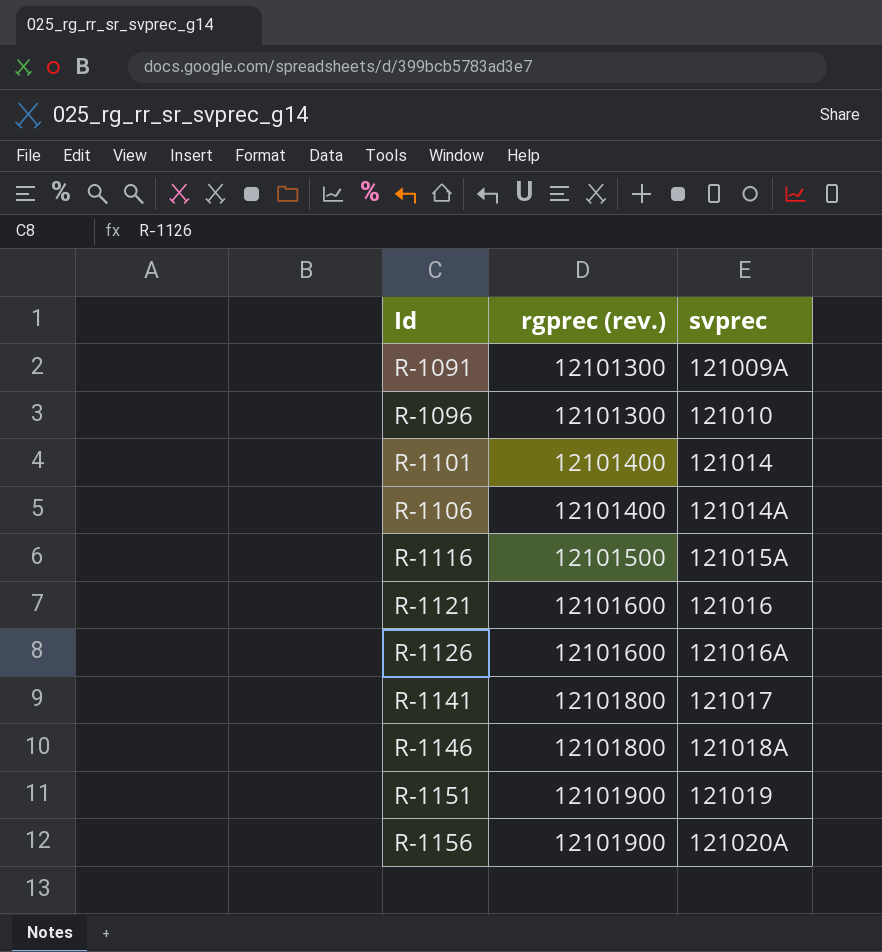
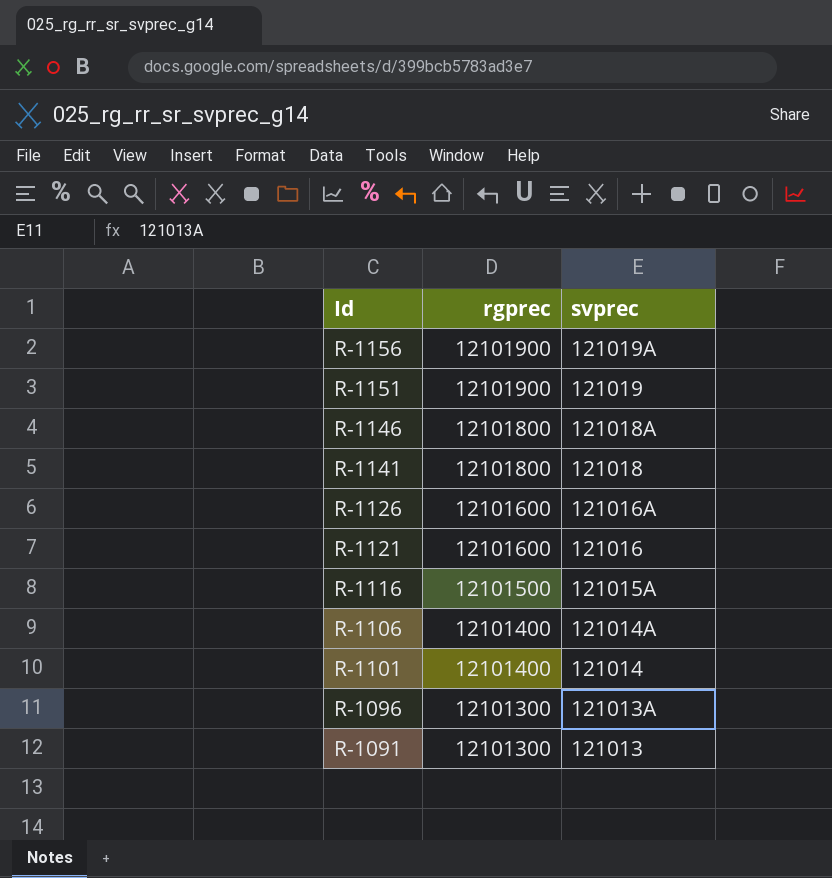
row order: Id ascending -> Id descending
column name: rgprec (rev.) -> rgprec
R-1156 | svprec: 121020A -> 121019A
R-1141 | svprec: 121017 -> 121018
R-1096 | svprec: 121010 -> 121013A
R-1091 | svprec: 121009A -> 121013

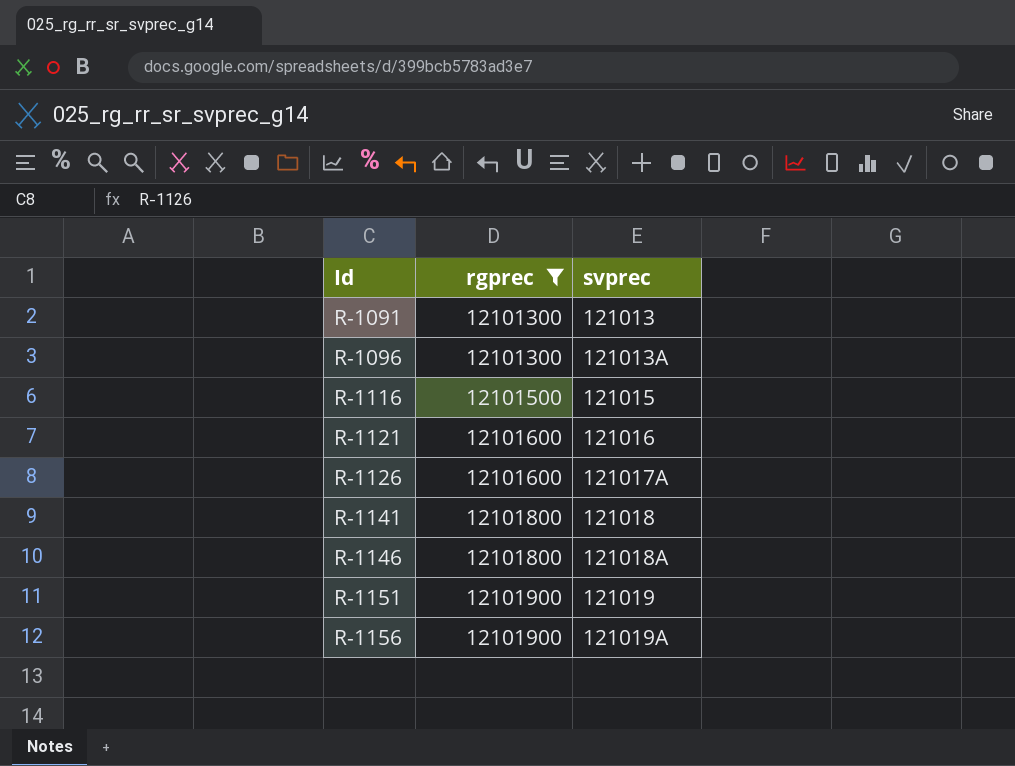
filter: none -> rgprec != 12101400
row order: Id descending -> Id ascending
R-1116 | svprec: 121015A -> 121015
R-1126 | svprec: 121016A -> 121017A

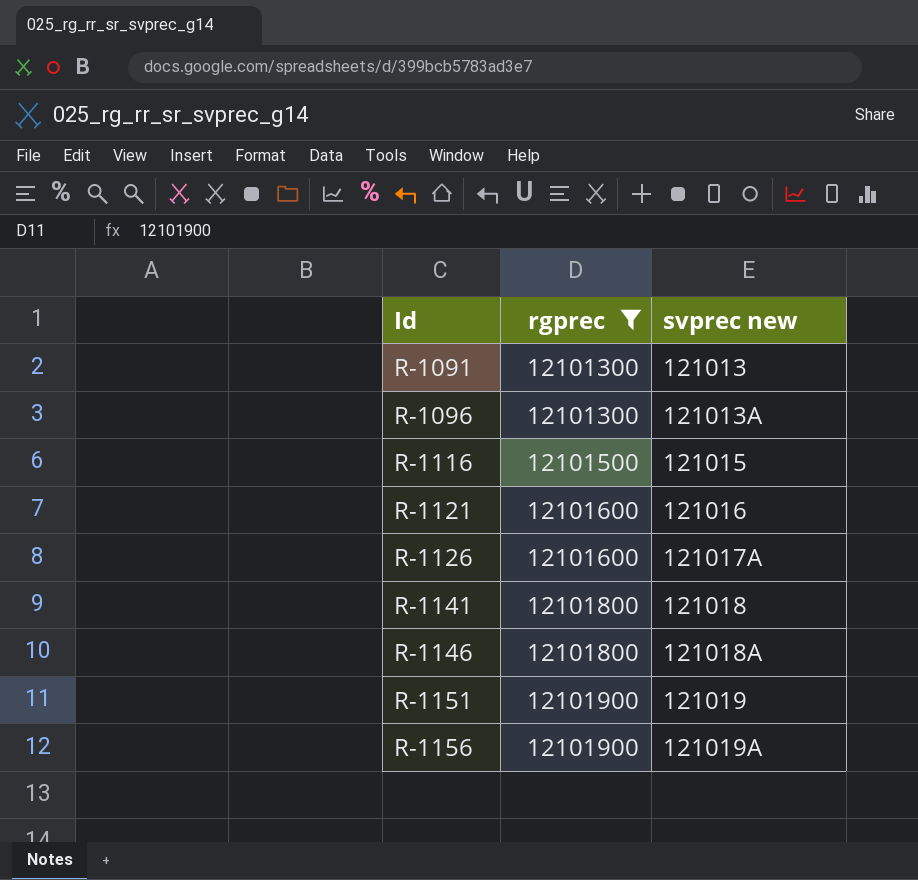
column name: svprec -> svprec new

